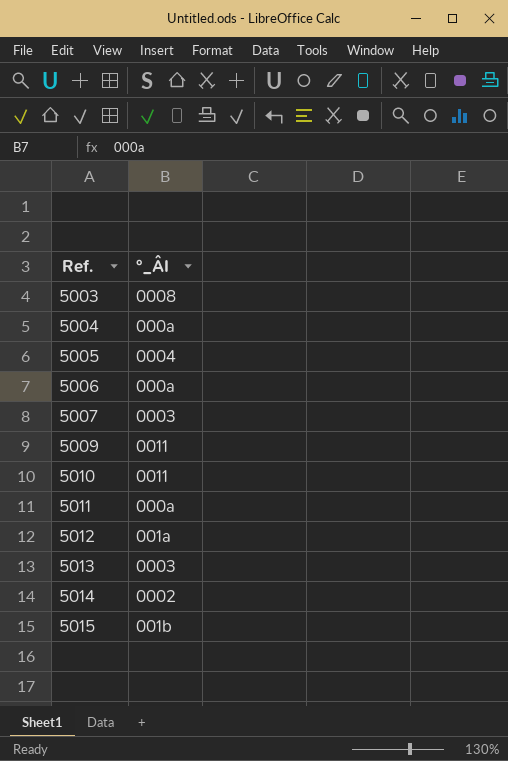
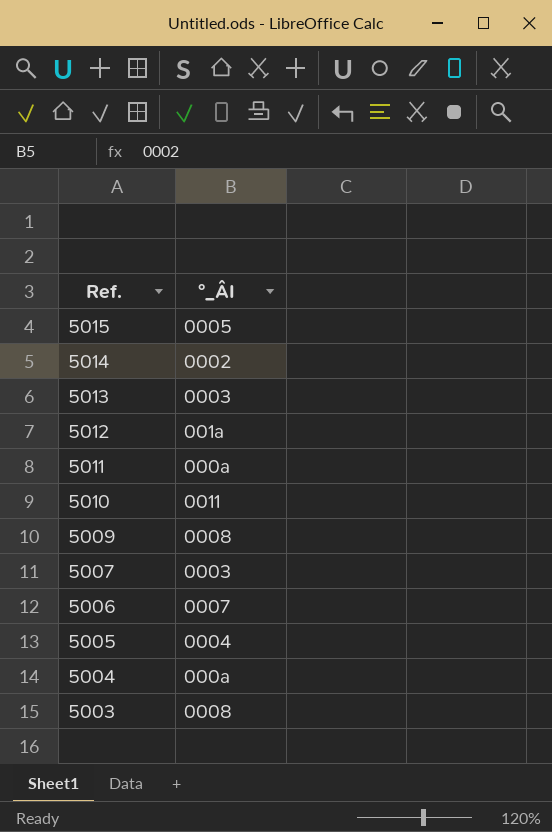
row order: Ref. ascending -> Ref. descending
5015 | °_ÂI: 001b -> 0005
5009 | °_ÂI: 0011 -> 0008
5006 | °_ÂI: 000a -> 0007

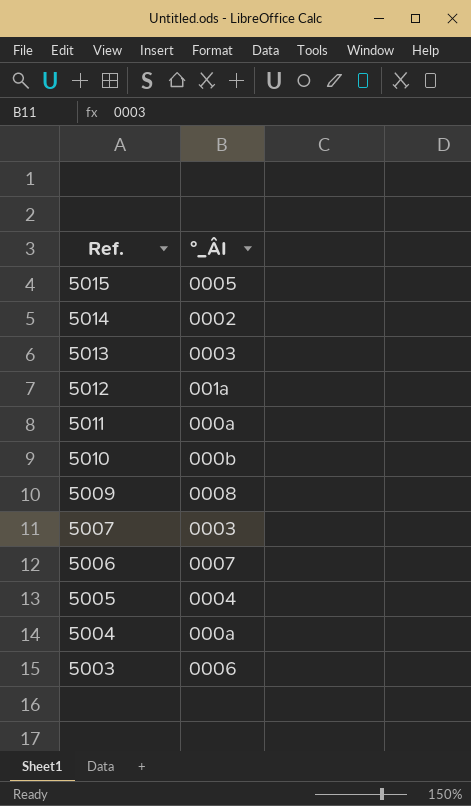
5010 | °_ÂI: 0011 -> 000b
5003 | °_ÂI: 0008 -> 0006

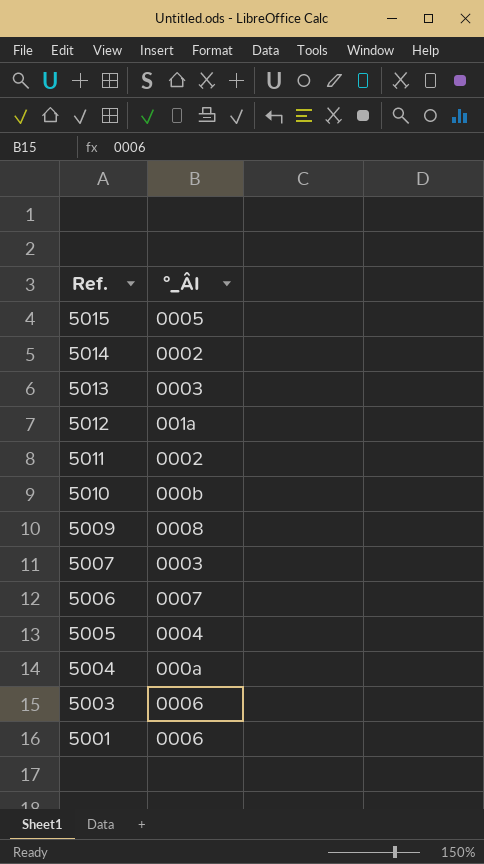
5011 | °_ÂI: 000a -> 0002
row 5001: none -> 0006

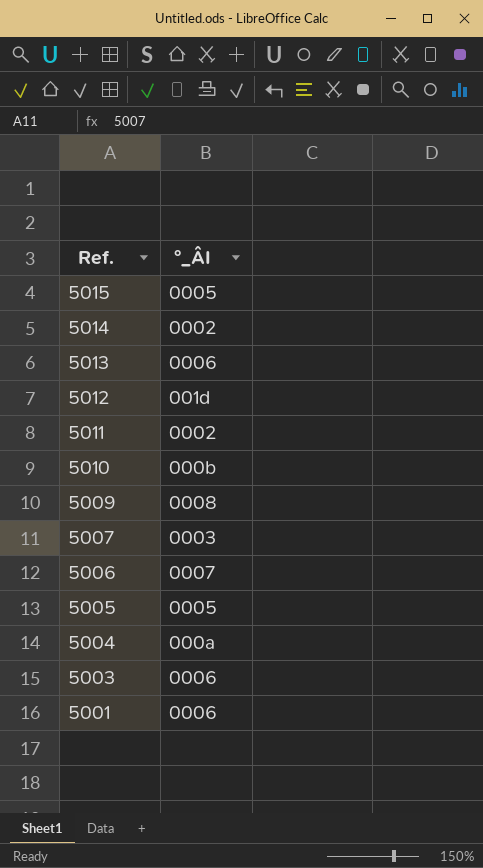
5013 | °_ÂI: 0003 -> 0006
5012 | °_ÂI: 001a -> 001d
5005 | °_ÂI: 0004 -> 0005

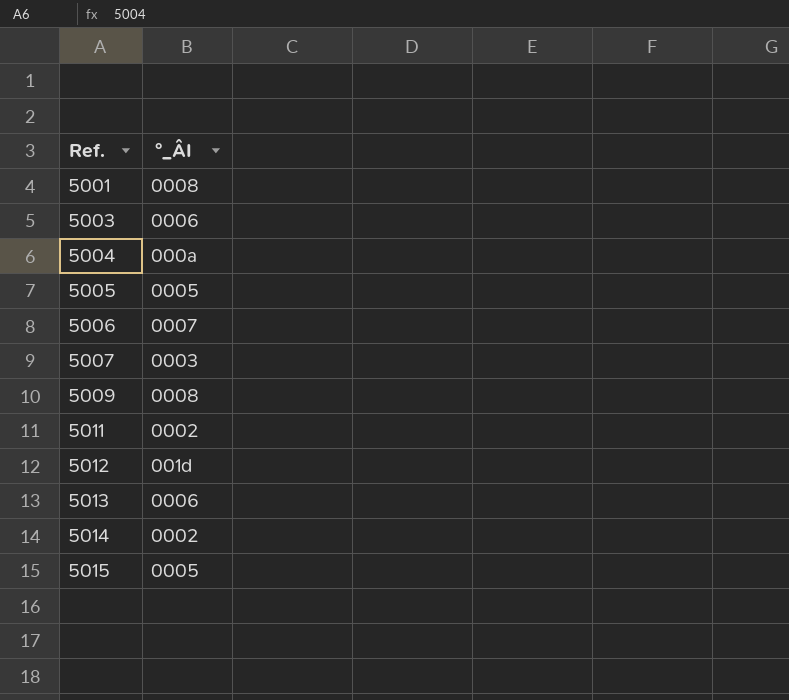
row order: Ref. descending -> Ref. ascending
row 5010: 000b -> none
5001 | °_ÂI: 0006 -> 0008

